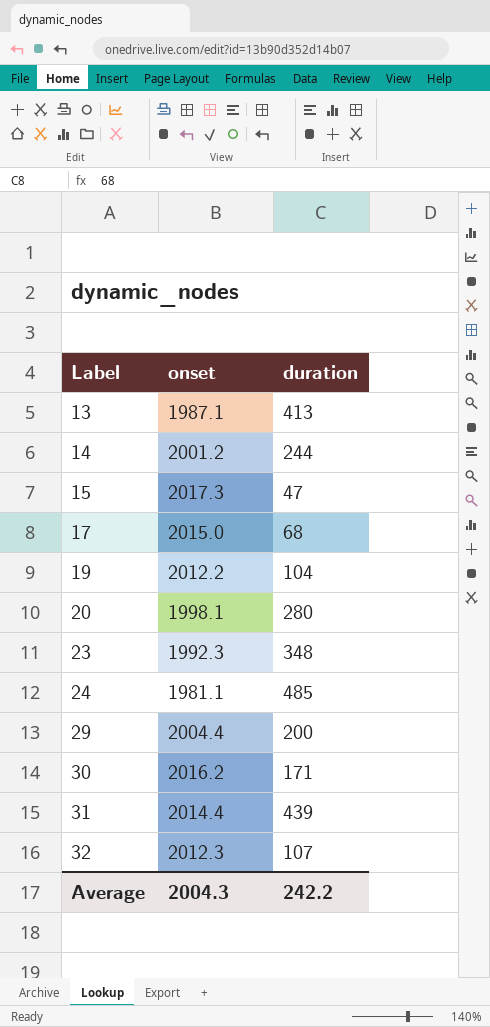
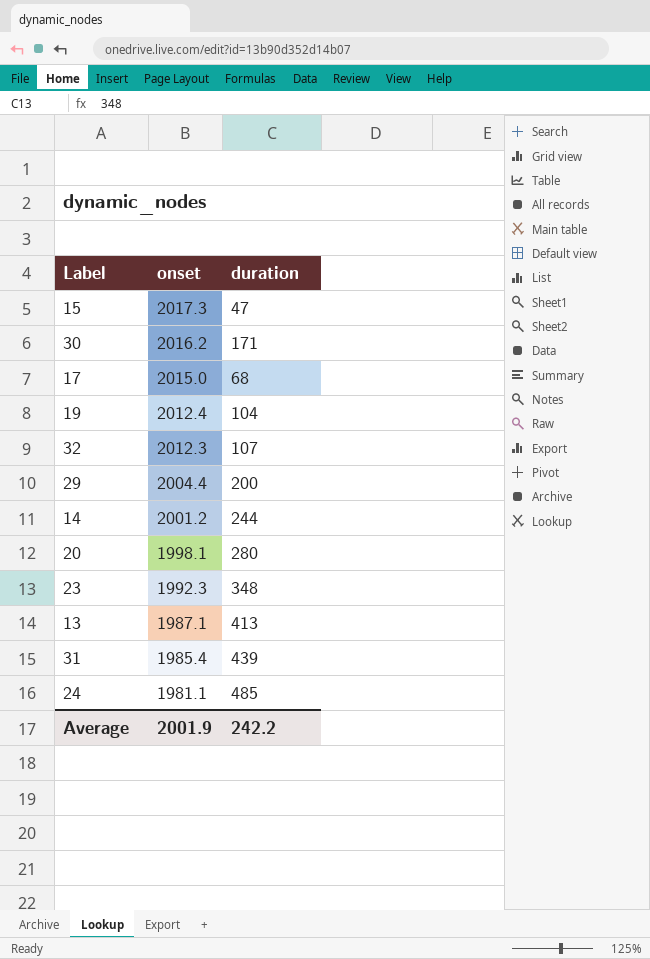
row order: Label ascending -> onset descending
19 | onset: 2012.2 -> 2012.4
31 | onset: 2014.4 -> 1985.4
Average | onset: 2004.3 -> 2001.9

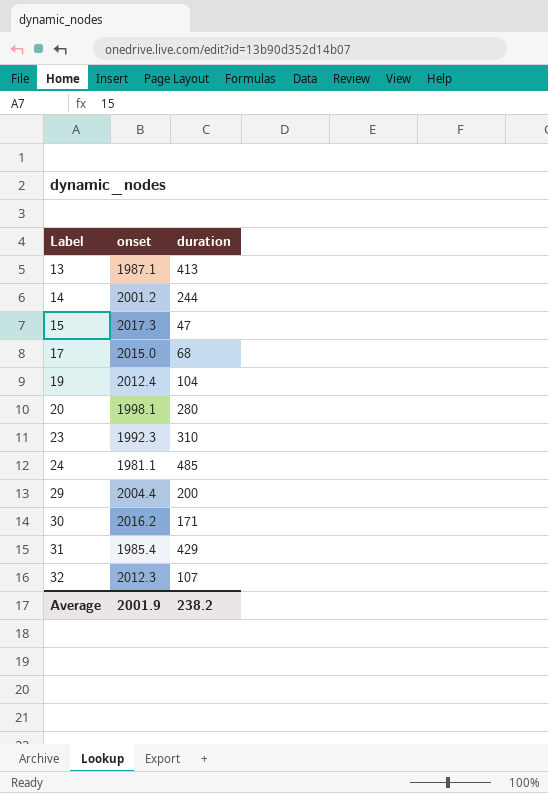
row order: onset descending -> Label ascending
23 | duration: 348 -> 310
31 | duration: 439 -> 429
Average | duration: 242.2 -> 238.2

